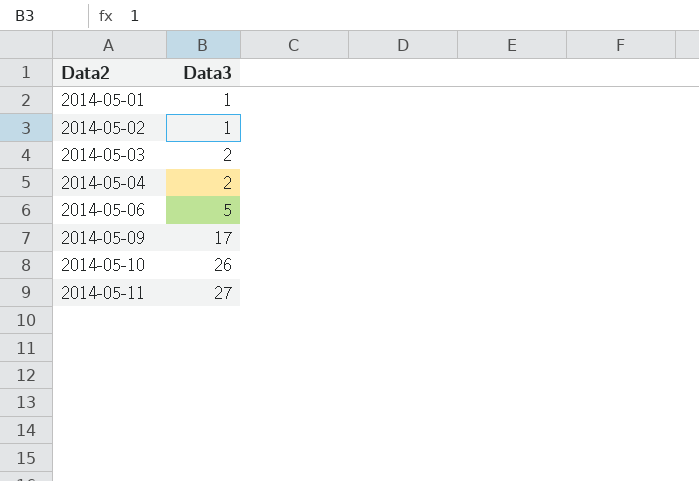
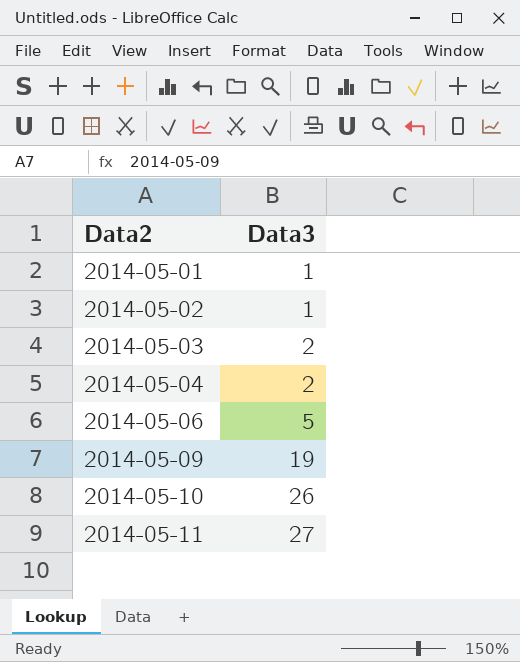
2014-05-09 | Data3: 17 -> 19

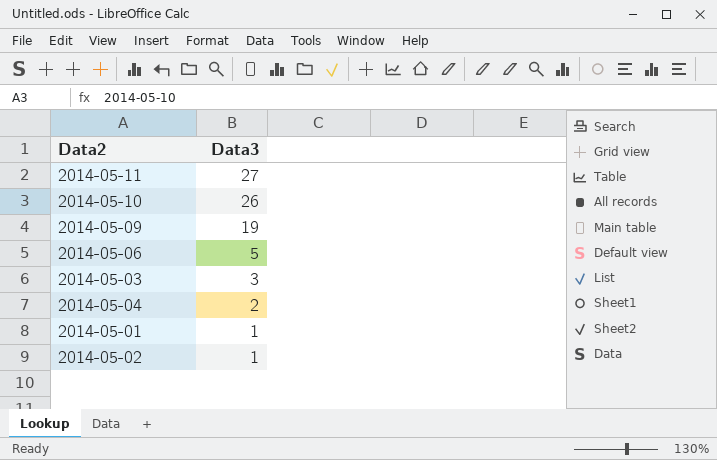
row order: Data2 ascending -> Data3 descending
2014-05-03 | Data3: 2 -> 3

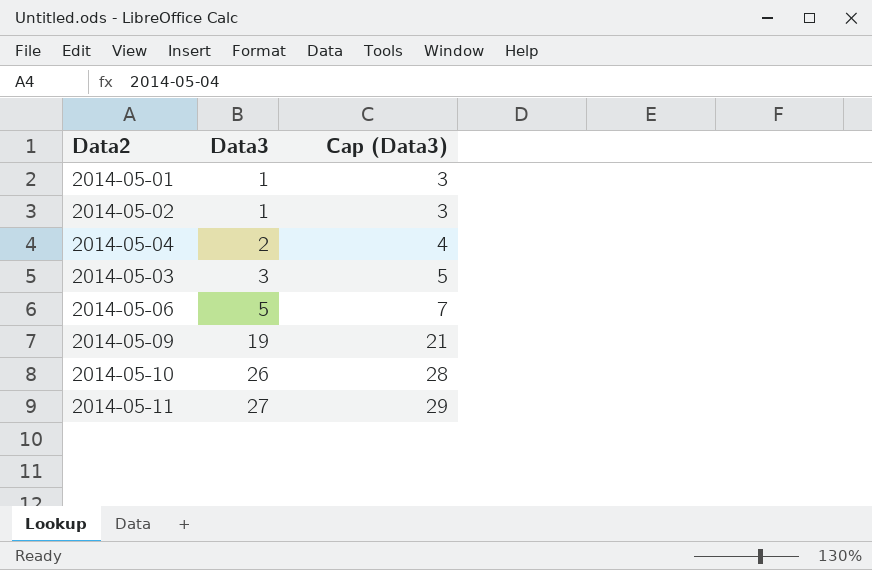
row order: Data3 descending -> Data3 ascending
column Cap (Data3) | formula: none -> [Data3] + 2

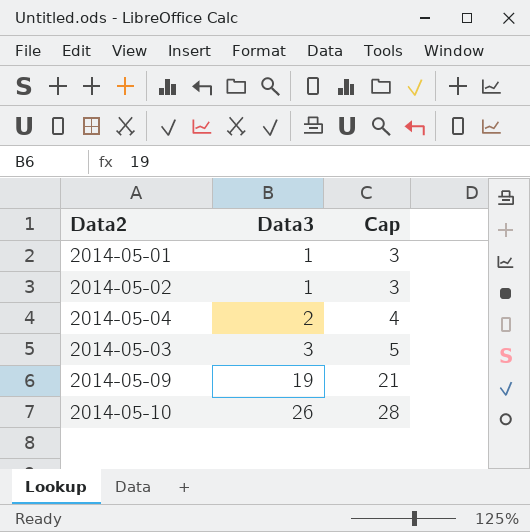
column name: Cap (Data3) -> Cap
row 2014-05-06: 5 | 7 -> none
row 2014-05-11: 27 | 29 -> none

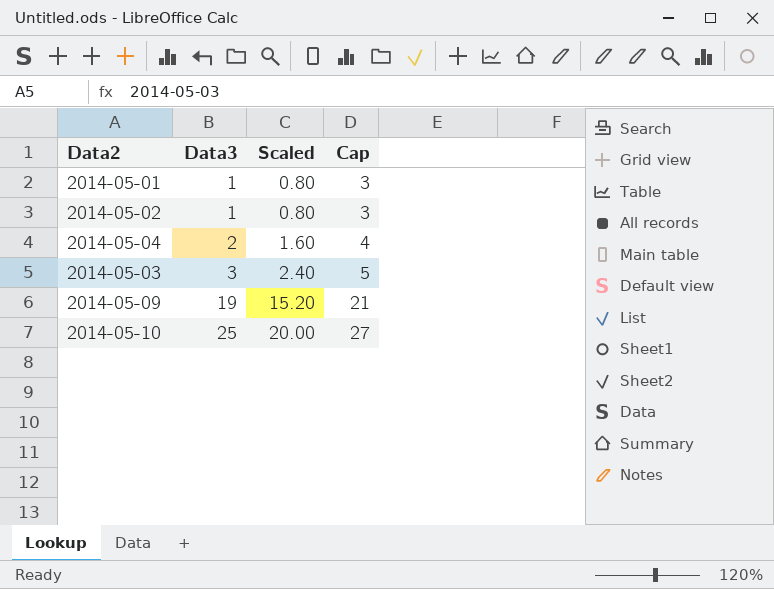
column Scaled | formula: none -> [Data3] * 0.8
2014-05-10 | Data3: 26 -> 25
2014-05-10 | Cap: 28 -> 27

